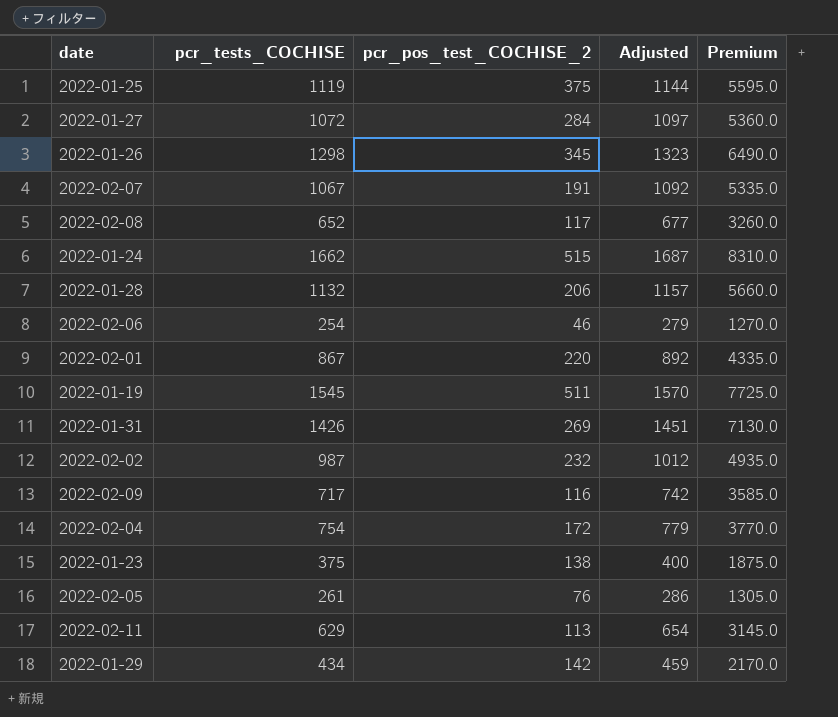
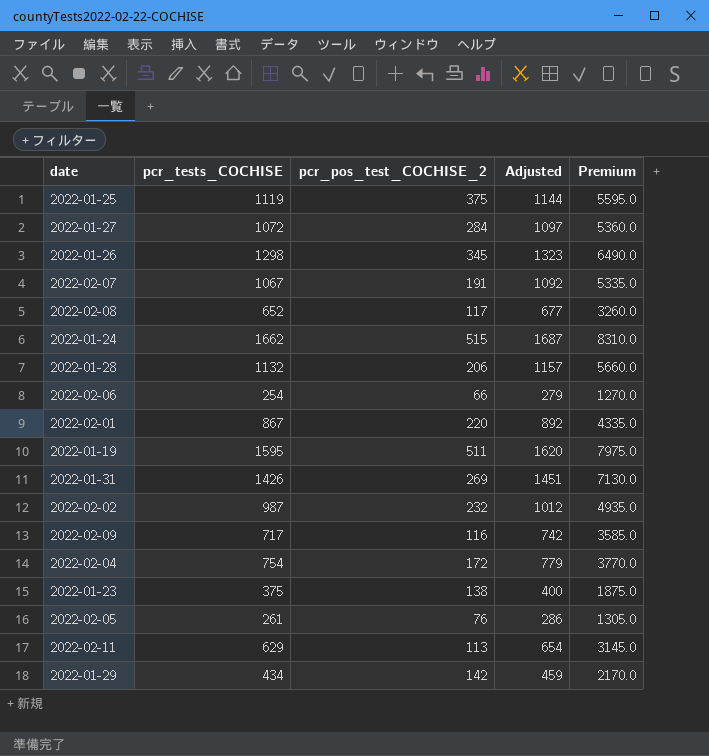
2022-02-06 | pcr_pos_test_COCHISE_2: 46 -> 66
2022-01-19 | pcr_tests_COCHISE: 1545 -> 1595
2022-01-19 | Adjusted: 1570 -> 1620
2022-01-19 | Premium: 7725.0 -> 7975.0

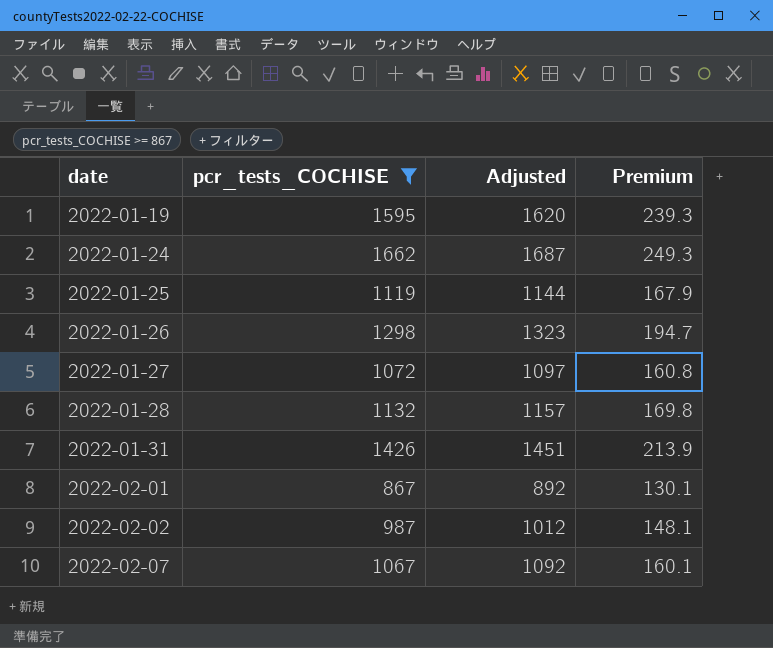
filter: none -> pcr_tests_COCHISE >= 867
row order: none -> date ascending
column pcr_pos_test_COCHISE_2 | position: 3 -> none
column Premium | formula: [pcr_tests_COCHISE] * 5 -> [pcr_tests_COCHISE] * 0.15

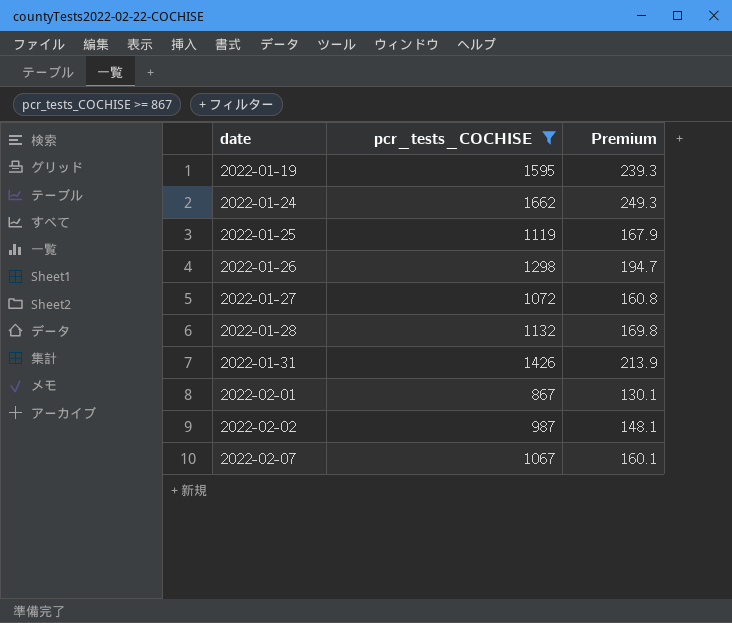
column Adjusted | formula: [pcr_tests_COCHISE] + 25 -> none

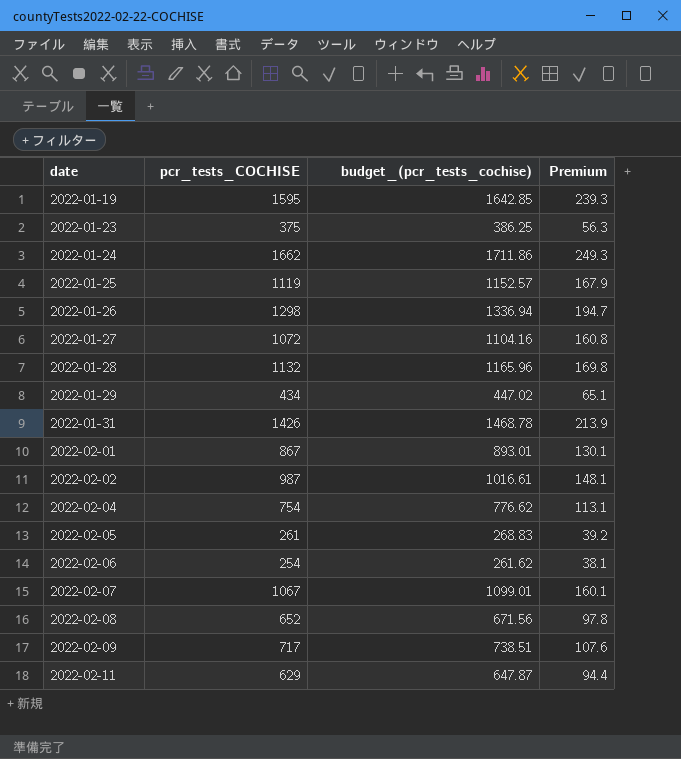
filter: pcr_tests_COCHISE >= 867 -> none
column budget_(pcr_tests_cochise) | formula: none -> [pcr_tests_COCHISE] * 1.03

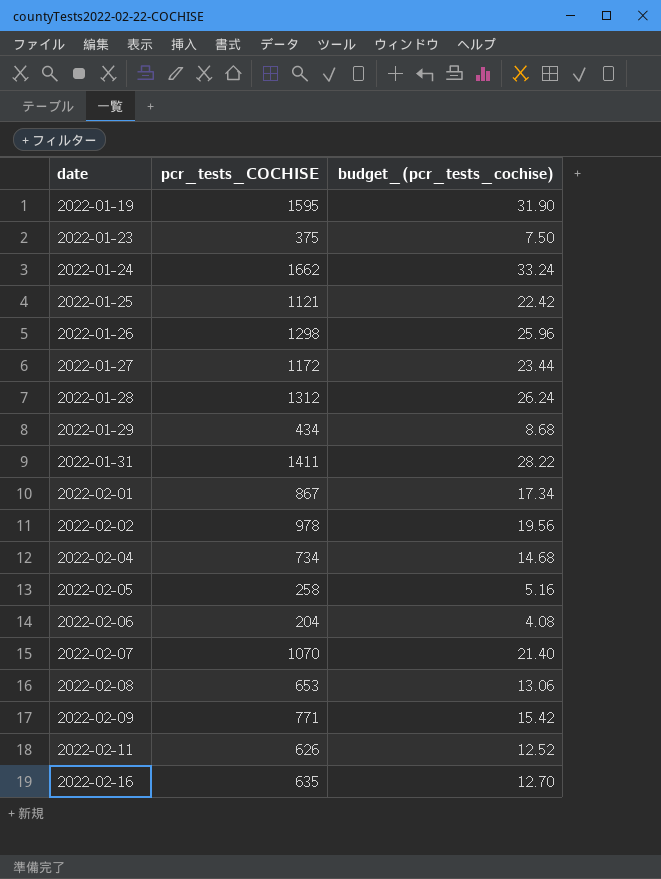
column Premium | formula: [pcr_tests_COCHISE] * 0.15 -> none
column budget_(pcr_tests_cochise) | formula: [pcr_tests_COCHISE] * 1.03 -> [pcr_tests_COCHISE] * 0.02
2022-01-25 | pcr_tests_COCHISE: 1119 -> 1121
2022-01-27 | pcr_tests_COCHISE: 1072 -> 1172
2022-01-28 | pcr_tests_COCHISE: 1132 -> 1312
2022-01-31 | pcr_tests_COCHISE: 1426 -> 1411
2022-02-02 | pcr_tests_COCHISE: 987 -> 978
2022-02-04 | pcr_tests_COCHISE: 754 -> 734
2022-02-05 | pcr_tests_COCHISE: 261 -> 258
2022-02-06 | pcr_tests_COCHISE: 254 -> 204
2022-02-07 | pcr_tests_COCHISE: 1067 -> 1070
2022-02-08 | pcr_tests_COCHISE: 652 -> 653
2022-02-09 | pcr_tests_COCHISE: 717 -> 771
2022-02-11 | pcr_tests_COCHISE: 629 -> 626
row 2022-02-16: none -> 635 | 12.70

